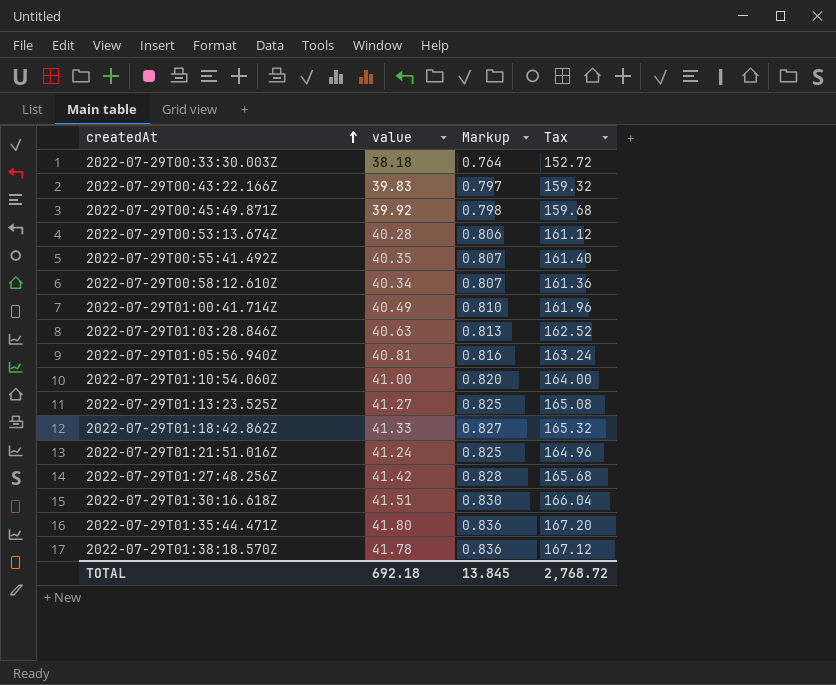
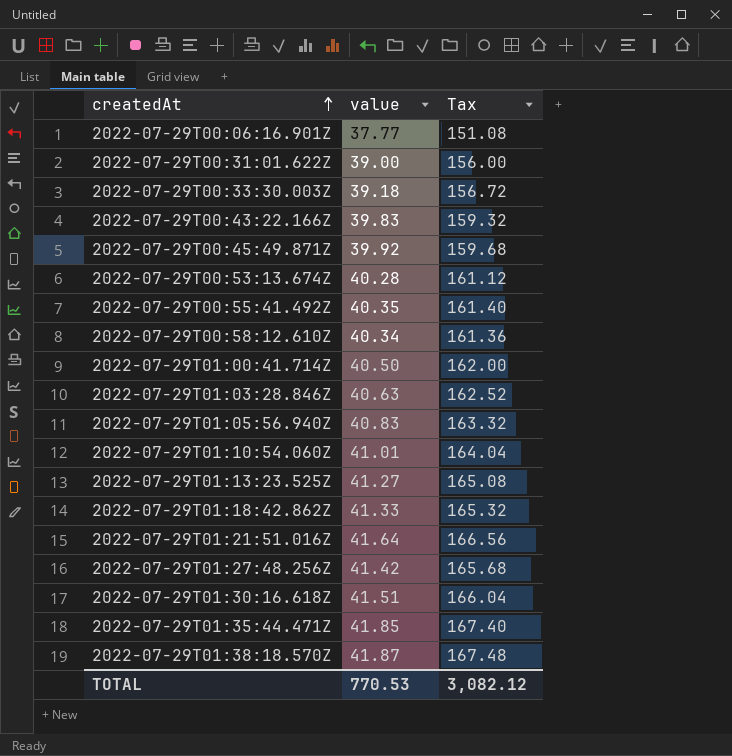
column Markup | formula: [value] * 0.02 -> none
row 2022-07-29T00:06:16.901Z: none -> 37.77 | 151.08
row 2022-07-29T00:31:01.622Z: none -> 39.00 | 156.00
2022-07-29T00:33:30.003Z | value: 38.18 -> 39.18
2022-07-29T00:33:30.003Z | Tax: 152.72 -> 156.72
2022-07-29T01:00:41.714Z | value: 40.49 -> 40.50
2022-07-29T01:00:41.714Z | Tax: 161.96 -> 162.00
2022-07-29T01:05:56.940Z | value: 40.81 -> 40.83
2022-07-29T01:05:56.940Z | Tax: 163.24 -> 163.32
2022-07-29T01:10:54.060Z | value: 41.00 -> 41.01
2022-07-29T01:10:54.060Z | Tax: 164.00 -> 164.04
2022-07-29T01:21:51.016Z | value: 41.24 -> 41.64
2022-07-29T01:21:51.016Z | Tax: 164.96 -> 166.56
2022-07-29T01:35:44.471Z | value: 41.80 -> 41.85
2022-07-29T01:35:44.471Z | Tax: 167.20 -> 167.40
2022-07-29T01:38:18.570Z | value: 41.78 -> 41.87
2022-07-29T01:38:18.570Z | Tax: 167.12 -> 167.48
TOTAL | value: 692.18 -> 770.53
TOTAL | Tax: 2,768.72 -> 3,082.12

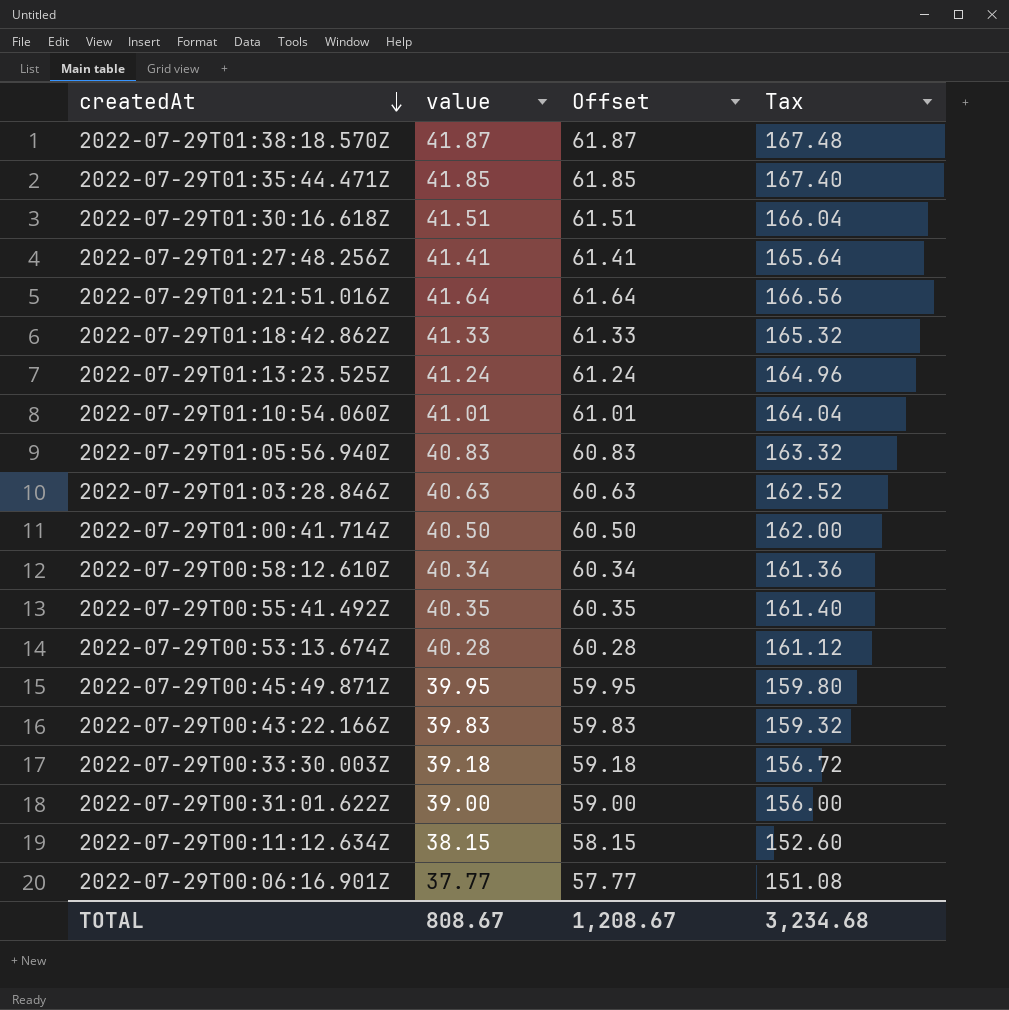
row order: createdAt ascending -> createdAt descending
column Offset | formula: none -> [value] + 20
2022-07-29T01:27:48.256Z | value: 41.42 -> 41.41
2022-07-29T01:27:48.256Z | Tax: 165.68 -> 165.64
2022-07-29T01:13:23.525Z | value: 41.27 -> 41.24
2022-07-29T01:13:23.525Z | Tax: 165.08 -> 164.96
2022-07-29T00:45:49.871Z | value: 39.92 -> 39.95
2022-07-29T00:45:49.871Z | Tax: 159.68 -> 159.80
row 2022-07-29T00:11:12.634Z: none -> 38.15 | 58.15 | 152.60
TOTAL | value: 770.53 -> 808.67
TOTAL | Tax: 3,082.12 -> 3,234.68

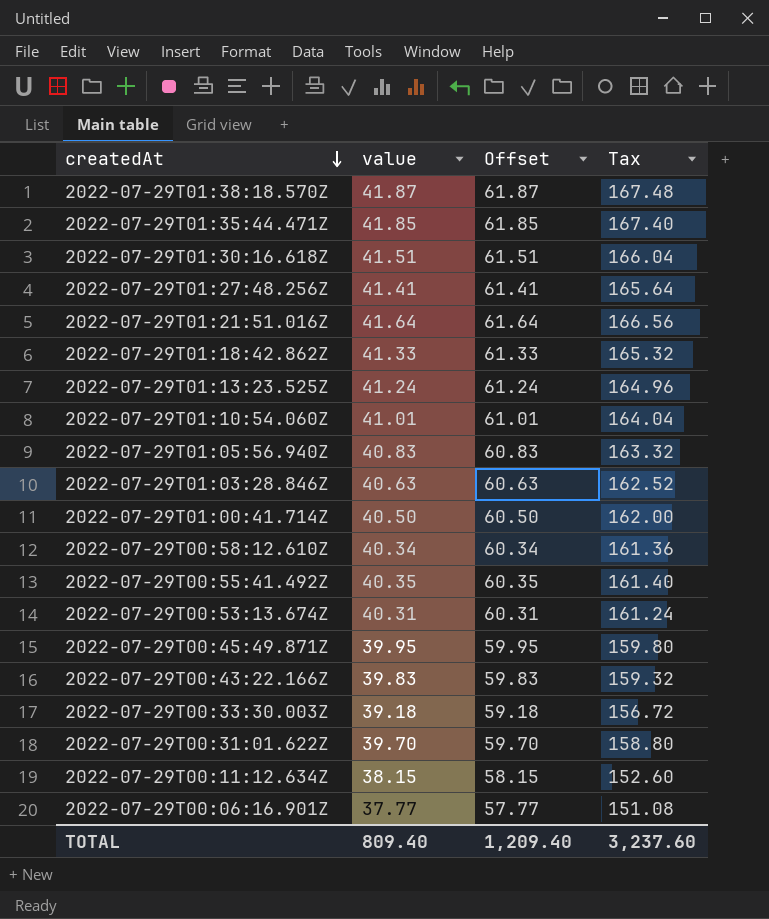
2022-07-29T00:53:13.674Z | value: 40.28 -> 40.31
2022-07-29T00:53:13.674Z | Offset: 60.28 -> 60.31
2022-07-29T00:53:13.674Z | Tax: 161.12 -> 161.24
2022-07-29T00:31:01.622Z | value: 39.00 -> 39.70
2022-07-29T00:31:01.622Z | Offset: 59.00 -> 59.70
2022-07-29T00:31:01.622Z | Tax: 156.00 -> 158.80
TOTAL | value: 808.67 -> 809.40
TOTAL | Offset: 1,208.67 -> 1,209.40
TOTAL | Tax: 3,234.68 -> 3,237.60

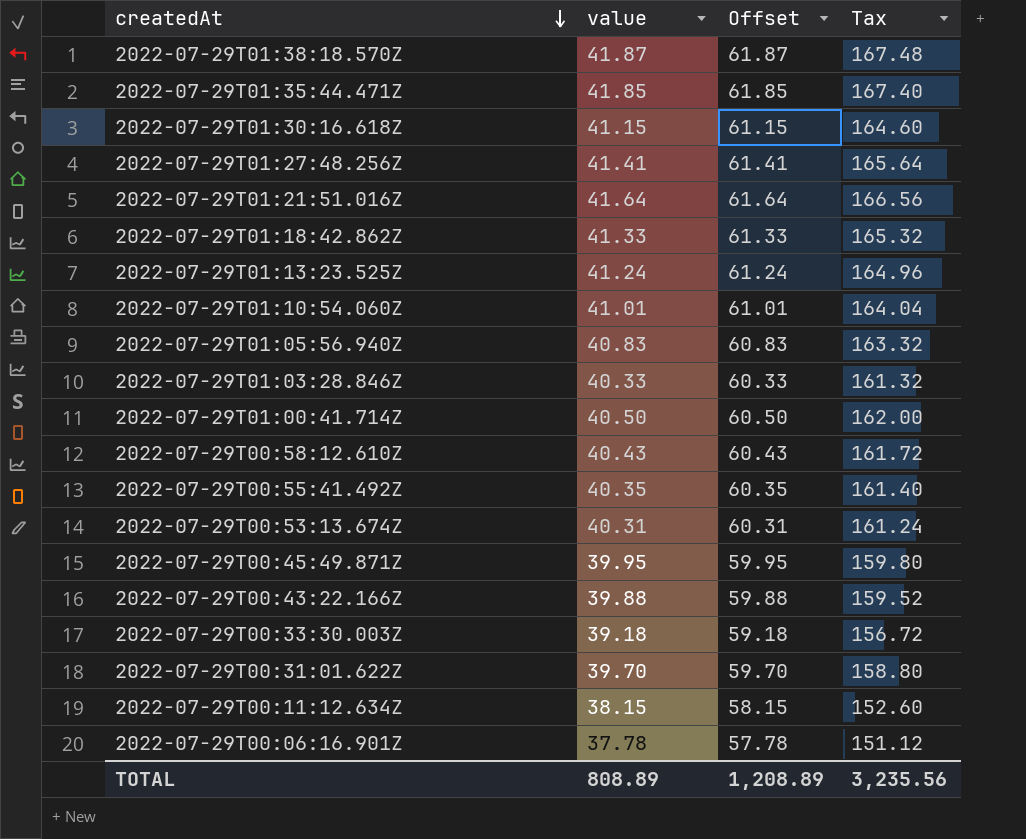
2022-07-29T01:30:16.618Z | value: 41.51 -> 41.15
2022-07-29T01:30:16.618Z | Offset: 61.51 -> 61.15
2022-07-29T01:30:16.618Z | Tax: 166.04 -> 164.60
2022-07-29T01:03:28.846Z | value: 40.63 -> 40.33
2022-07-29T01:03:28.846Z | Offset: 60.63 -> 60.33
2022-07-29T01:03:28.846Z | Tax: 162.52 -> 161.32
2022-07-29T00:58:12.610Z | value: 40.34 -> 40.43
2022-07-29T00:58:12.610Z | Offset: 60.34 -> 60.43
2022-07-29T00:58:12.610Z | Tax: 161.36 -> 161.72
2022-07-29T00:43:22.166Z | value: 39.83 -> 39.88
2022-07-29T00:43:22.166Z | Offset: 59.83 -> 59.88
2022-07-29T00:43:22.166Z | Tax: 159.32 -> 159.52
2022-07-29T00:06:16.901Z | value: 37.77 -> 37.78
2022-07-29T00:06:16.901Z | Offset: 57.77 -> 57.78
2022-07-29T00:06:16.901Z | Tax: 151.08 -> 151.12
TOTAL | value: 809.40 -> 808.89
TOTAL | Offset: 1,209.40 -> 1,208.89
TOTAL | Tax: 3,237.60 -> 3,235.56

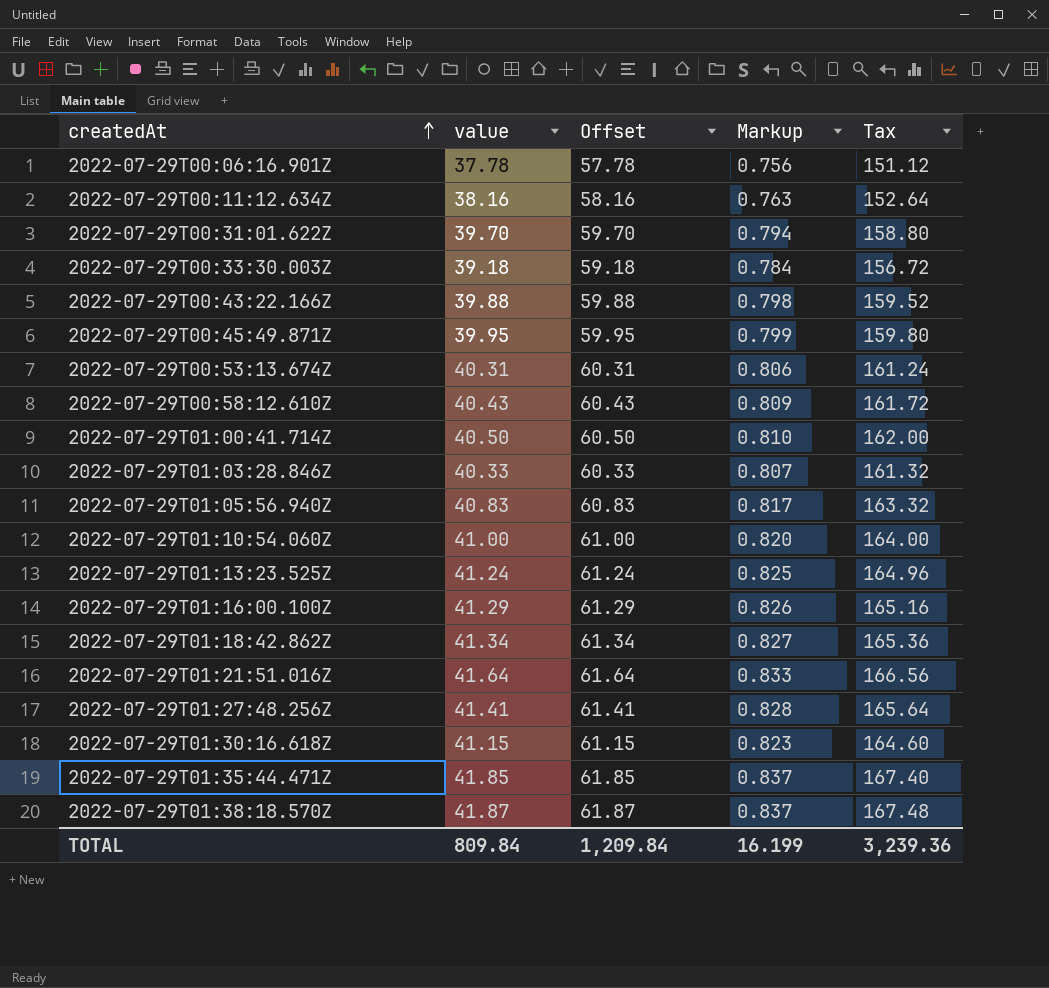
row order: createdAt descending -> createdAt ascending
column Markup | formula: none -> [value] * 0.02
row 2022-07-29T00:55:41.492Z: 40.35 | 60.35 | 161.40 -> none
2022-07-29T00:11:12.634Z | value: 38.15 -> 38.16
2022-07-29T00:11:12.634Z | Offset: 58.15 -> 58.16
2022-07-29T00:11:12.634Z | Tax: 152.60 -> 152.64
2022-07-29T01:10:54.060Z | value: 41.01 -> 41.00
2022-07-29T01:10:54.060Z | Offset: 61.01 -> 61.00
2022-07-29T01:10:54.060Z | Tax: 164.04 -> 164.00
row 2022-07-29T01:16:00.100Z: none -> 41.29 | 61.29 | 0.826 | 165.16
2022-07-29T01:18:42.862Z | value: 41.33 -> 41.34
2022-07-29T01:18:42.862Z | Offset: 61.33 -> 61.34
2022-07-29T01:18:42.862Z | Tax: 165.32 -> 165.36
TOTAL | value: 808.89 -> 809.84
TOTAL | Offset: 1,208.89 -> 1,209.84
TOTAL | Tax: 3,235.56 -> 3,239.36

